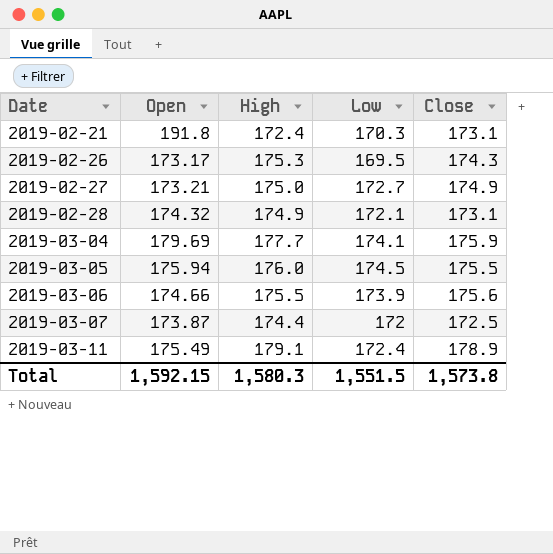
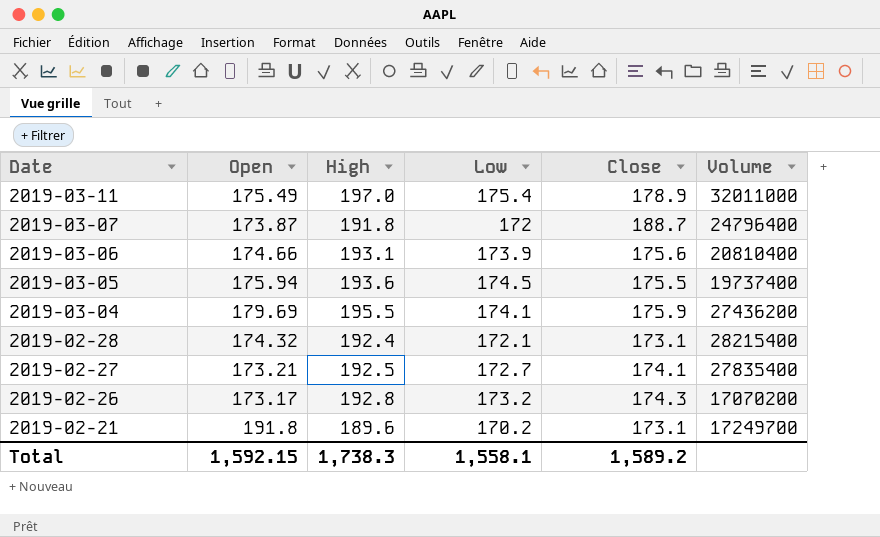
row order: Date ascending -> Date descending
column Volume | position: none -> 6
2019-03-11 | High: 179.1 -> 197.0
2019-03-11 | Low: 172.4 -> 175.4
2019-03-07 | High: 174.4 -> 191.8
2019-03-07 | Close: 172.5 -> 188.7
2019-03-06 | High: 175.5 -> 193.1
2019-03-05 | High: 176.0 -> 193.6
2019-03-04 | High: 177.7 -> 195.5
2019-02-28 | High: 174.9 -> 192.4
2019-02-27 | High: 175.0 -> 192.5
2019-02-27 | Close: 174.9 -> 174.1
2019-02-26 | High: 175.3 -> 192.8
2019-02-26 | Low: 169.5 -> 173.2
2019-02-21 | High: 172.4 -> 189.6
2019-02-21 | Low: 170.3 -> 170.2
Total | High: 1,580.3 -> 1,738.3
Total | Low: 1,551.5 -> 1,558.1
Total | Close: 1,573.8 -> 1,589.2

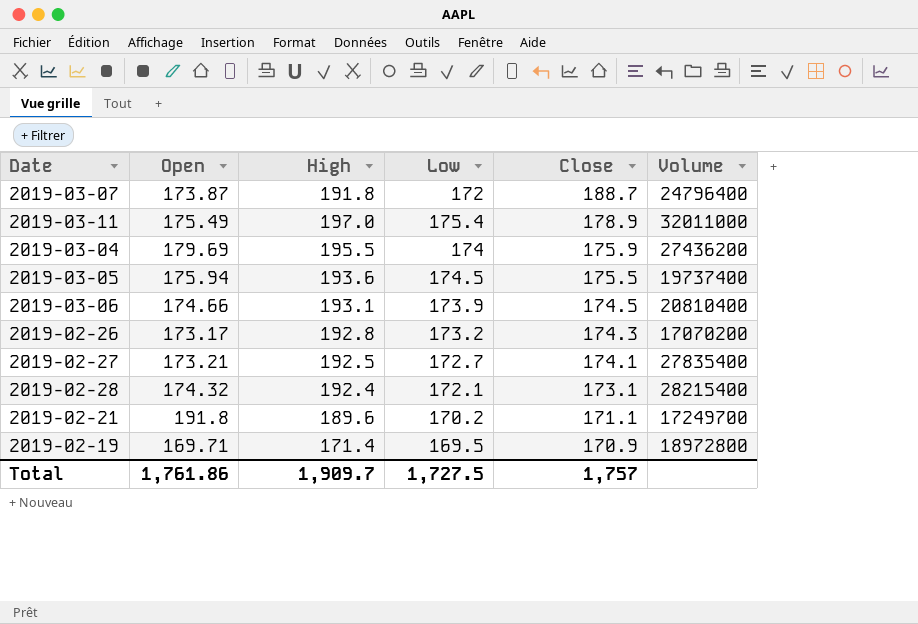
row order: Date descending -> Close descending
2019-03-04 | Low: 174.1 -> 174
2019-03-06 | Close: 175.6 -> 174.5
2019-02-21 | Close: 173.1 -> 171.1
row 2019-02-19: none -> 169.71 | 171.4 | 169.5 | 170.9 | 18972800
Total | Open: 1,592.15 -> 1,761.86
Total | High: 1,738.3 -> 1,909.7
Total | Low: 1,558.1 -> 1,727.5
Total | Close: 1,589.2 -> 1,757

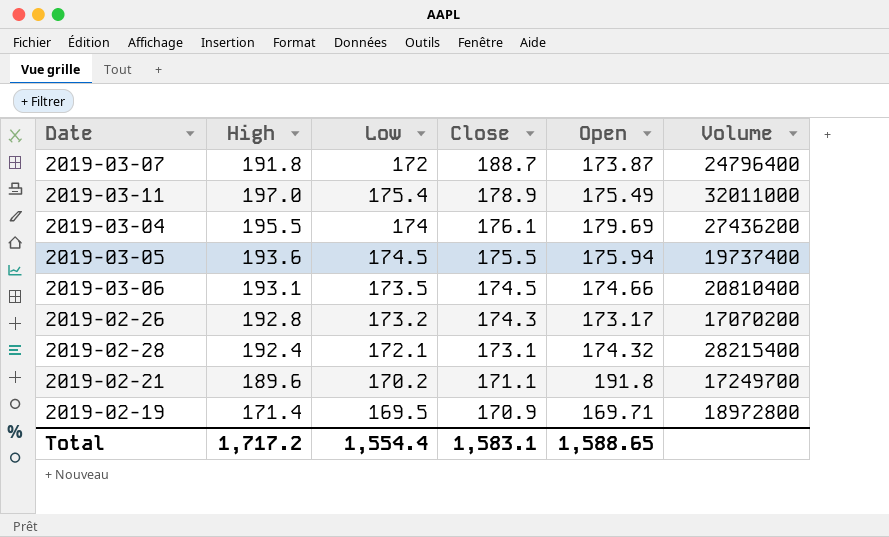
column Open | position: 2 -> 5
row 2019-02-27: 173.21 | 192.5 | 172.7 | 174.1 | 27835400 -> none
2019-03-04 | Close: 175.9 -> 176.1
2019-03-06 | Low: 173.9 -> 173.5
Total | High: 1,909.7 -> 1,717.2
Total | Low: 1,727.5 -> 1,554.4
Total | Close: 1,757 -> 1,583.1
Total | Open: 1,761.86 -> 1,588.65

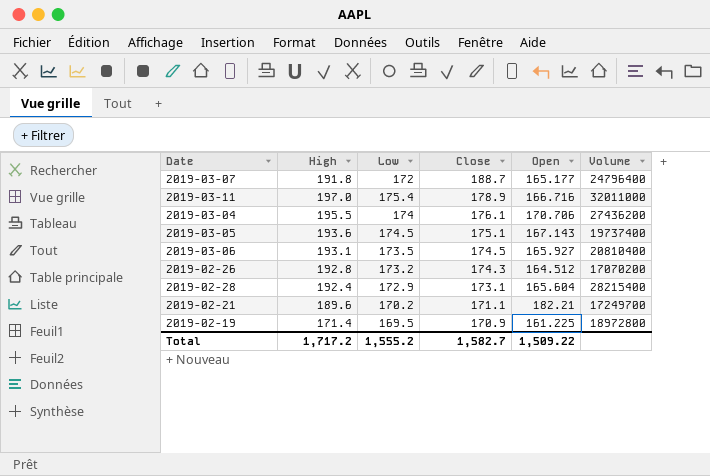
2019-03-07 | Open: 173.87 -> 165.177
2019-03-11 | Open: 175.49 -> 166.716
2019-03-04 | Open: 179.69 -> 170.706
2019-03-05 | Close: 175.5 -> 175.1
2019-03-05 | Open: 175.94 -> 167.143
2019-03-06 | Open: 174.66 -> 165.927
2019-02-26 | Open: 173.17 -> 164.512
2019-02-28 | Low: 172.1 -> 172.9
2019-02-28 | Open: 174.32 -> 165.604
2019-02-21 | Open: 191.8 -> 182.21
2019-02-19 | Open: 169.71 -> 161.225
Total | Low: 1,554.4 -> 1,555.2
Total | Close: 1,583.1 -> 1,582.7
Total | Open: 1,588.65 -> 1,509.22

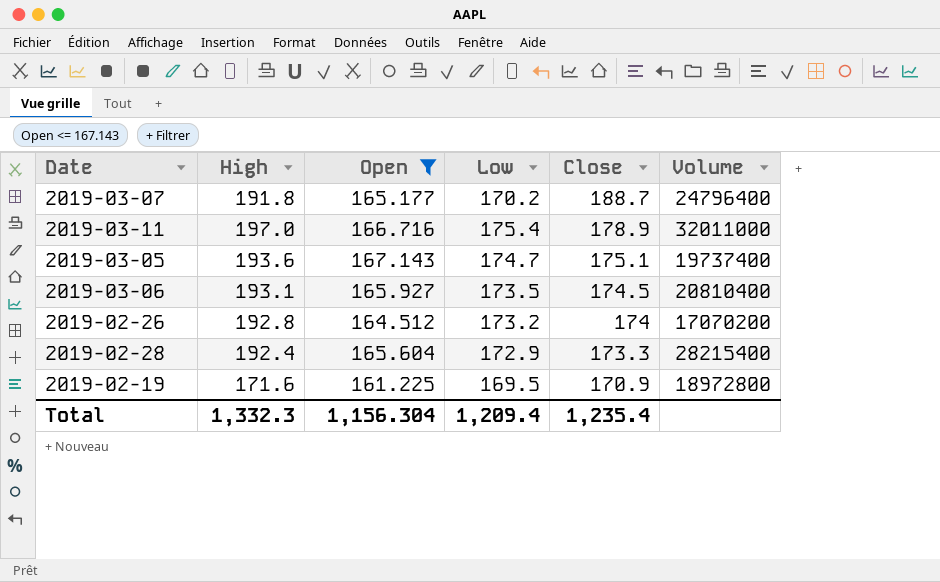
filter: none -> Open <= 167.143
column Open | position: 5 -> 3
2019-03-07 | Low: 172 -> 170.2
2019-03-05 | Low: 174.5 -> 174.7
2019-02-26 | Close: 174.3 -> 174
2019-02-28 | Close: 173.1 -> 173.3
2019-02-19 | High: 171.4 -> 171.6
Total | High: 1,717.2 -> 1,332.3
Total | Open: 1,509.22 -> 1,156.304
Total | Low: 1,555.2 -> 1,209.4
Total | Close: 1,582.7 -> 1,235.4

